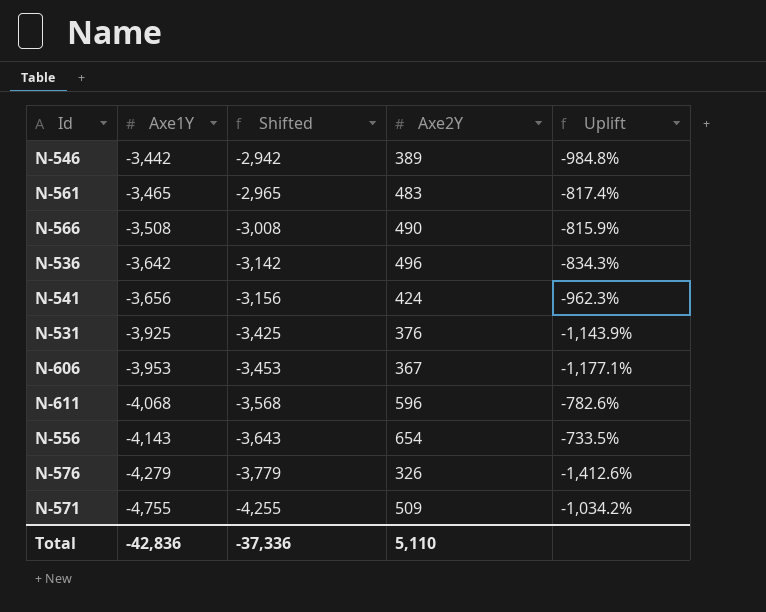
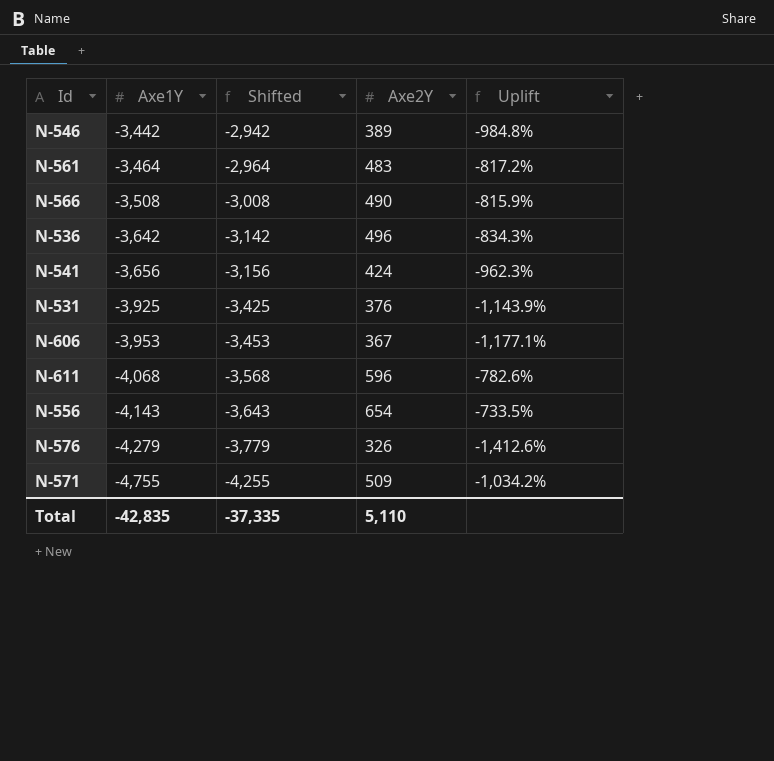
N-561 | Axe1Y: -3,465 -> -3,464
N-561 | Shifted: -2,965 -> -2,964
N-561 | Uplift: -817.4% -> -817.2%
Total | Axe1Y: -42,836 -> -42,835
Total | Shifted: -37,336 -> -37,335

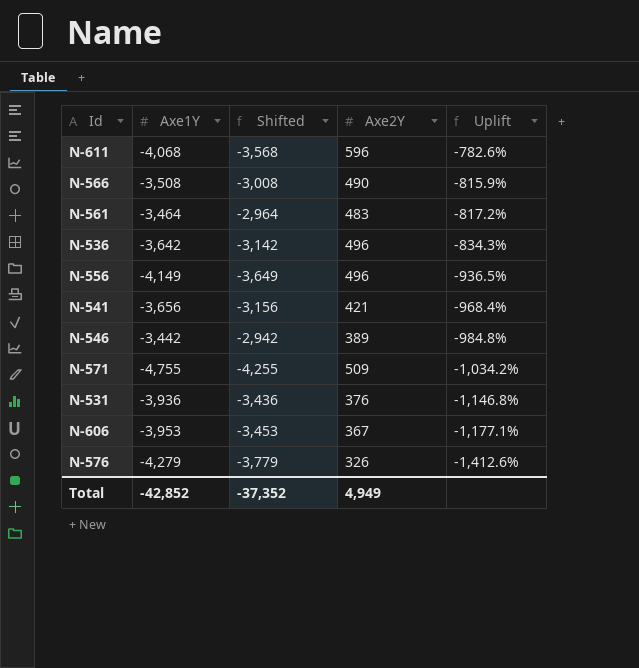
row order: Axe1Y descending -> Uplift descending
N-556 | Axe1Y: -4,143 -> -4,149
N-556 | Shifted: -3,643 -> -3,649
N-556 | Axe2Y: 654 -> 496
N-556 | Uplift: -733.5% -> -936.5%
N-541 | Axe2Y: 424 -> 421
N-541 | Uplift: -962.3% -> -968.4%
N-531 | Axe1Y: -3,925 -> -3,936
N-531 | Shifted: -3,425 -> -3,436
N-531 | Uplift: -1,143.9% -> -1,146.8%
Total | Axe1Y: -42,835 -> -42,852
Total | Shifted: -37,335 -> -37,352
Total | Axe2Y: 5,110 -> 4,949

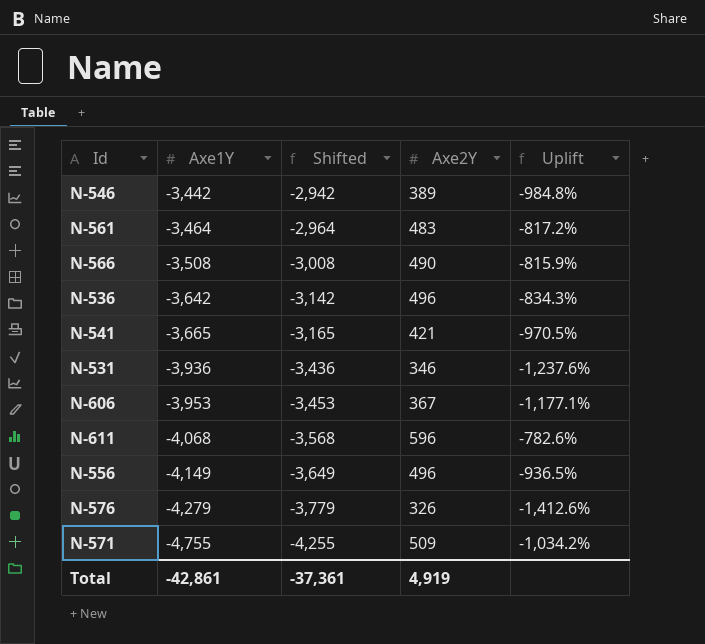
row order: Uplift descending -> Axe1Y descending
N-541 | Axe1Y: -3,656 -> -3,665
N-541 | Shifted: -3,156 -> -3,165
N-541 | Uplift: -968.4% -> -970.5%
N-531 | Axe2Y: 376 -> 346
N-531 | Uplift: -1,146.8% -> -1,237.6%
Total | Axe1Y: -42,852 -> -42,861
Total | Shifted: -37,352 -> -37,361
Total | Axe2Y: 4,949 -> 4,919

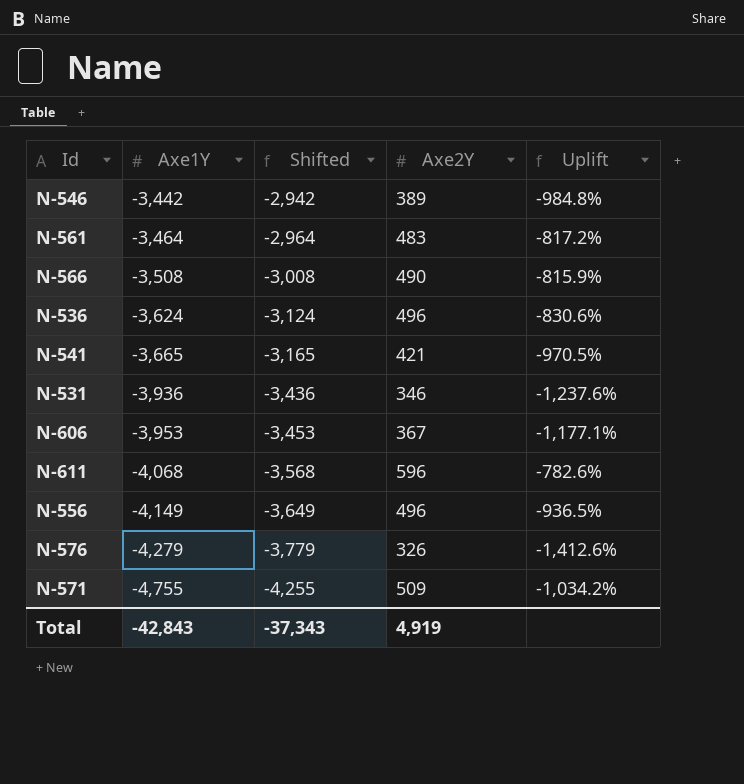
N-536 | Axe1Y: -3,642 -> -3,624
N-536 | Shifted: -3,142 -> -3,124
N-536 | Uplift: -834.3% -> -830.6%
Total | Axe1Y: -42,861 -> -42,843
Total | Shifted: -37,361 -> -37,343

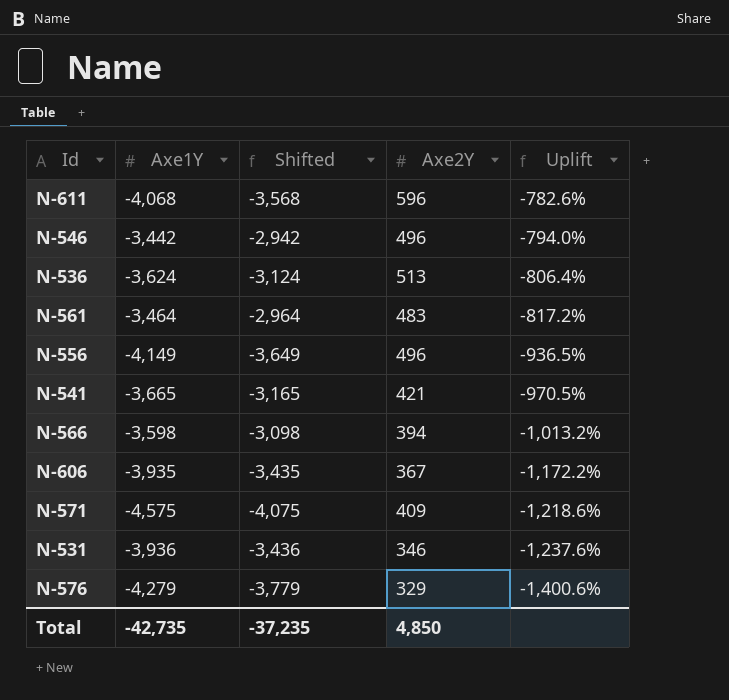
row order: Axe1Y descending -> Uplift descending
N-546 | Axe2Y: 389 -> 496
N-546 | Uplift: -984.8% -> -794.0%
N-536 | Axe2Y: 496 -> 513
N-536 | Uplift: -830.6% -> -806.4%
N-566 | Axe1Y: -3,508 -> -3,598
N-566 | Shifted: -3,008 -> -3,098
N-566 | Axe2Y: 490 -> 394
N-566 | Uplift: -815.9% -> -1,013.2%
N-606 | Axe1Y: -3,953 -> -3,935
N-606 | Shifted: -3,453 -> -3,435
N-606 | Uplift: -1,177.1% -> -1,172.2%
N-571 | Axe1Y: -4,755 -> -4,575
N-571 | Shifted: -4,255 -> -4,075
N-571 | Axe2Y: 509 -> 409
N-571 | Uplift: -1,034.2% -> -1,218.6%
N-576 | Axe2Y: 326 -> 329
N-576 | Uplift: -1,412.6% -> -1,400.6%
Total | Axe1Y: -42,843 -> -42,735
Total | Shifted: -37,343 -> -37,235
Total | Axe2Y: 4,919 -> 4,850

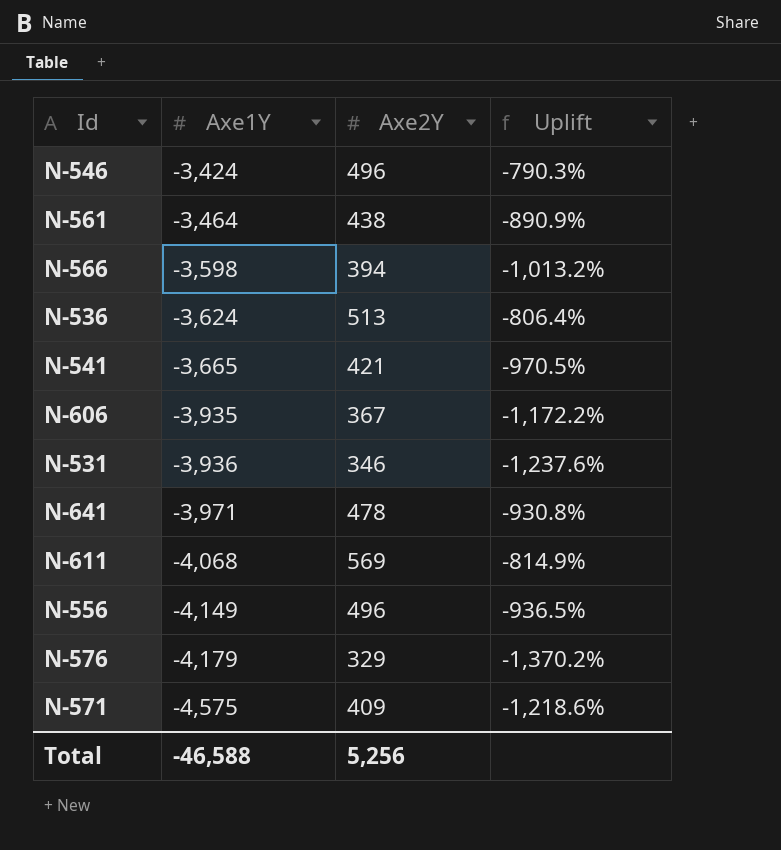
row order: Uplift descending -> Axe1Y descending
column Shifted | formula: [Axe1Y] + 500 -> none
N-546 | Axe1Y: -3,442 -> -3,424
N-546 | Uplift: -794.0% -> -790.3%
N-561 | Axe2Y: 483 -> 438
N-561 | Uplift: -817.2% -> -890.9%
row N-641: none -> -3,971 | 478 | -930.8%
N-611 | Axe2Y: 596 -> 569
N-611 | Uplift: -782.6% -> -814.9%
N-576 | Axe1Y: -4,279 -> -4,179
N-576 | Uplift: -1,400.6% -> -1,370.2%
Total | Axe1Y: -42,735 -> -46,588
Total | Axe2Y: 4,850 -> 5,256

